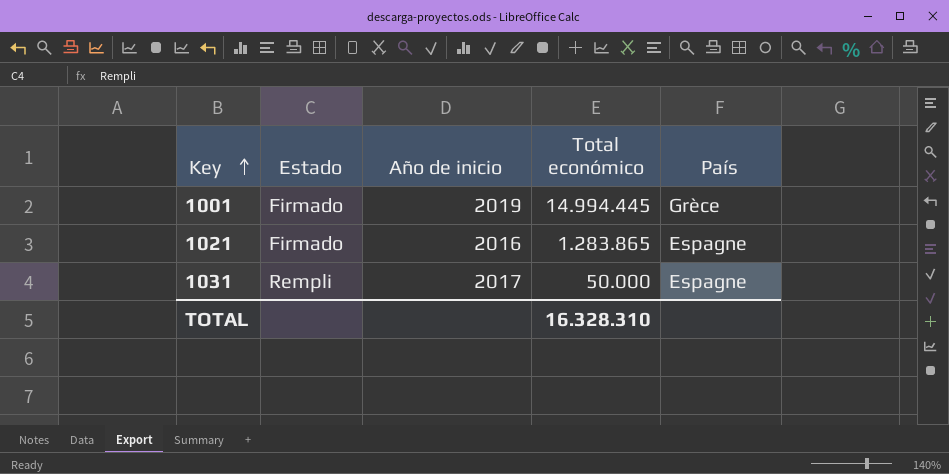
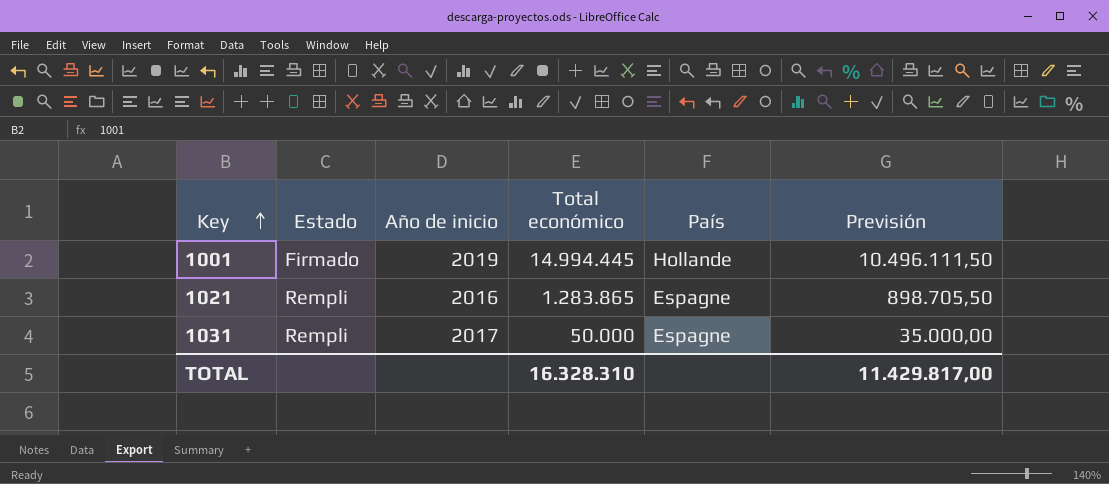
column Previsión | formula: none -> [Total económico] * 0,7
1001 | País: Grèce -> Hollande
1021 | Estado: Firmado -> Rempli

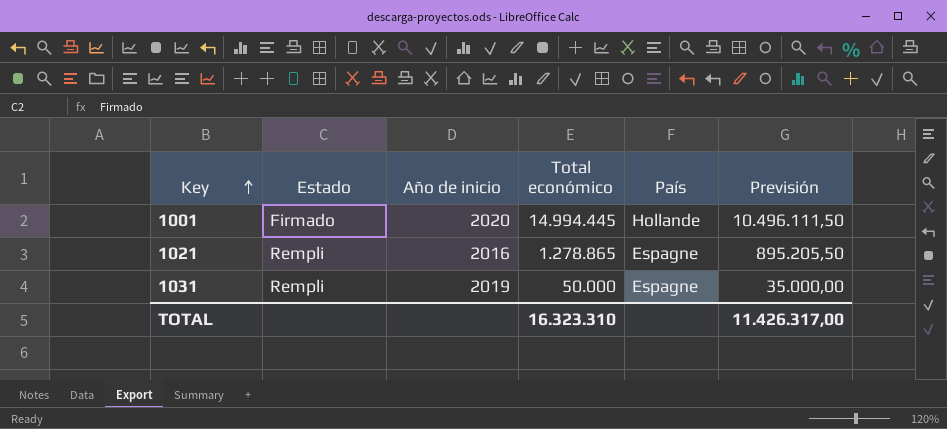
1001 | Año de inicio: 2019 -> 2020
1021 | Total económico: 1.283.865 -> 1.278.865
1021 | Previsión: 898.705,50 -> 895.205,50
1031 | Año de inicio: 2017 -> 2019
TOTAL | Total económico: 16.328.310 -> 16.323.310
TOTAL | Previsión: 11.429.817,00 -> 11.426.317,00

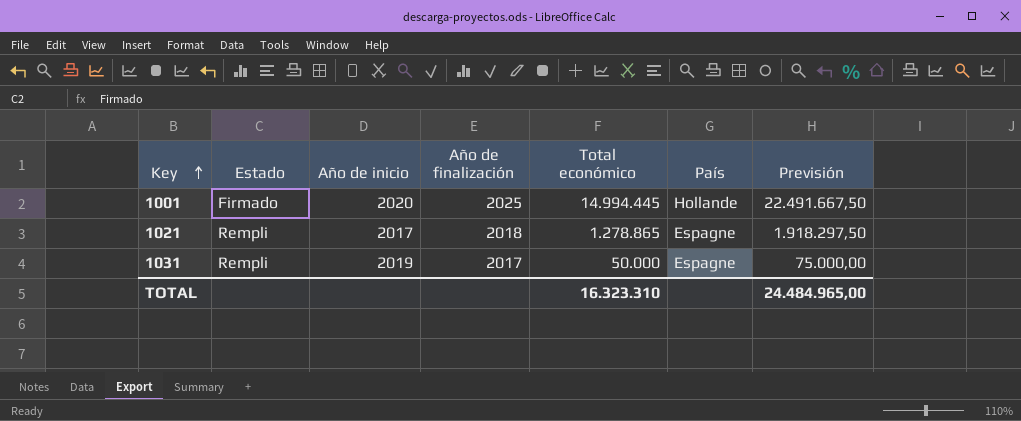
column Año de finalización | position: none -> 4
column Previsión | formula: [Total económico] * 0,7 -> [Total económico] * 1,5
1021 | Año de inicio: 2016 -> 2017
TOTAL | Previsión: 11.426.317,00 -> 24.484.965,00

